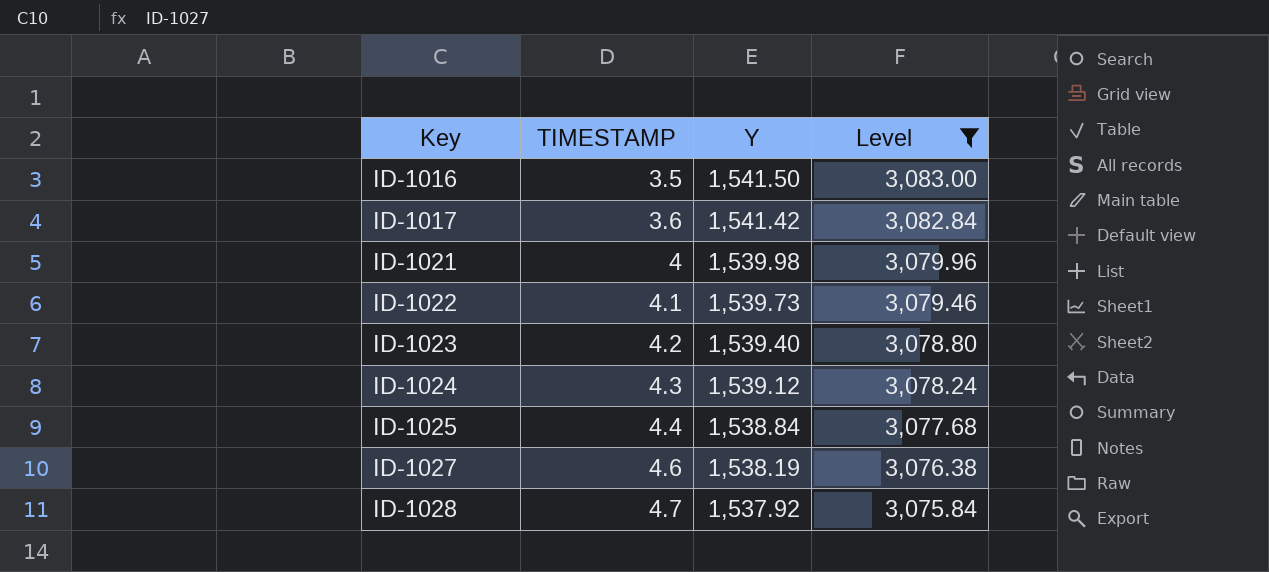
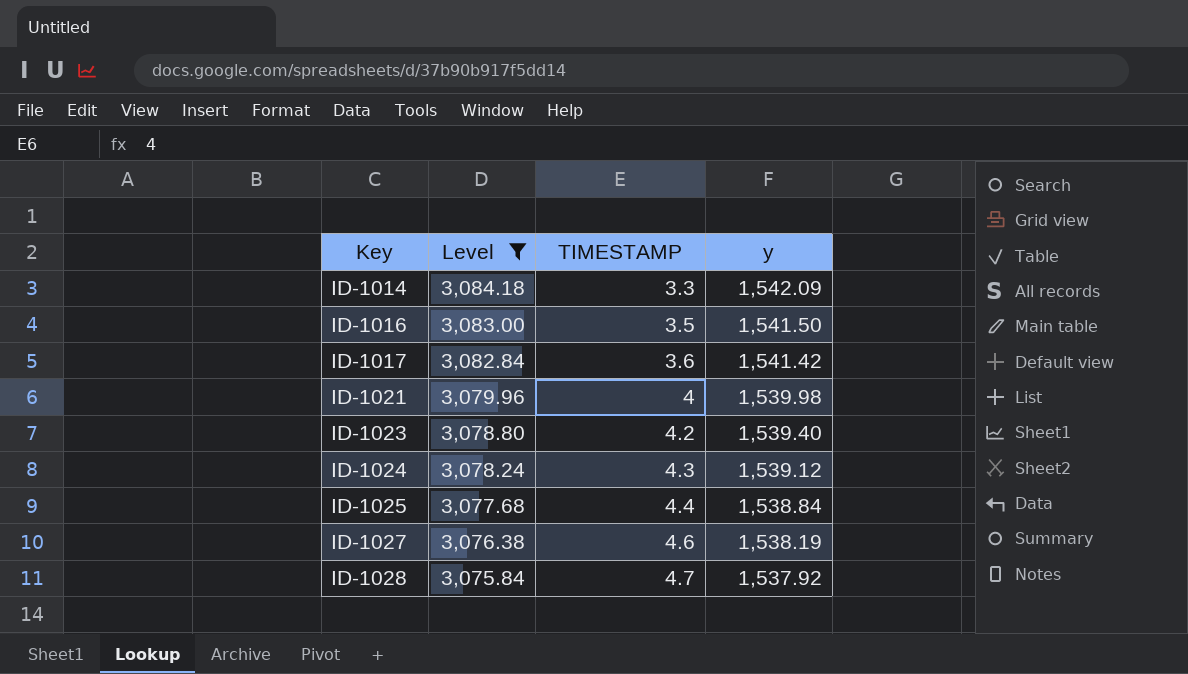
column Level | position: 4 -> 2
column name: Y -> y
row ID-1022: 4.1 | 1,539.73 | 3,079.46 -> none
row ID-1014: none -> 3,084.18 | 3.3 | 1,542.09

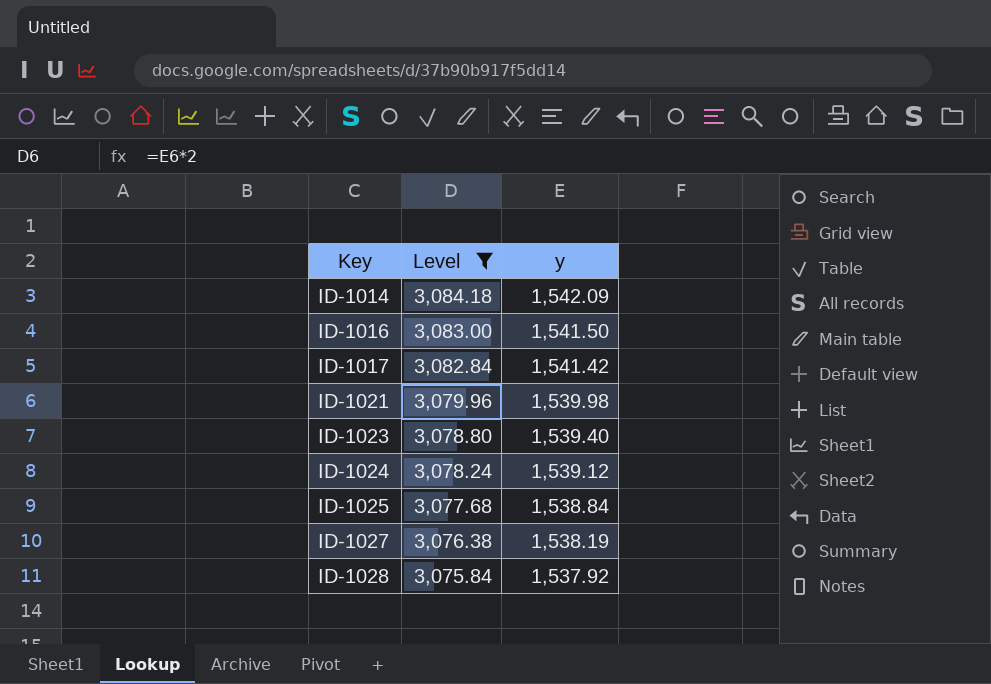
column TIMESTAMP | position: 3 -> none

